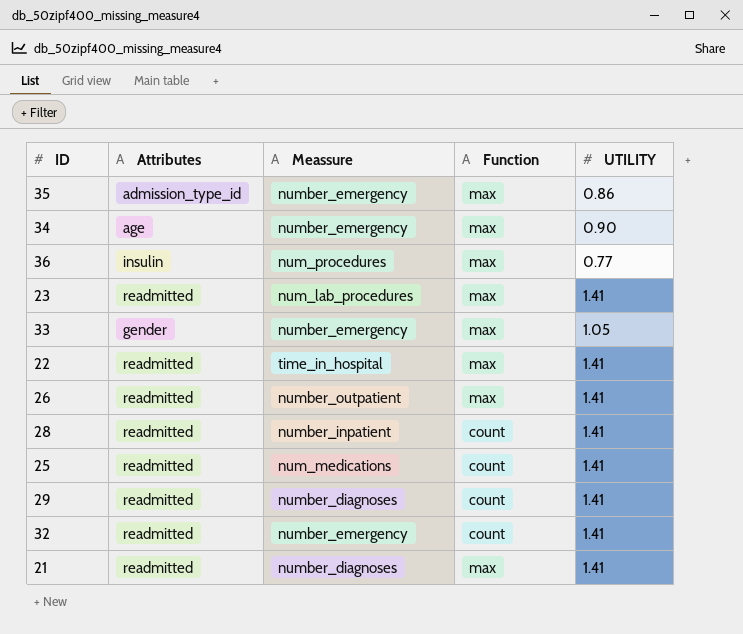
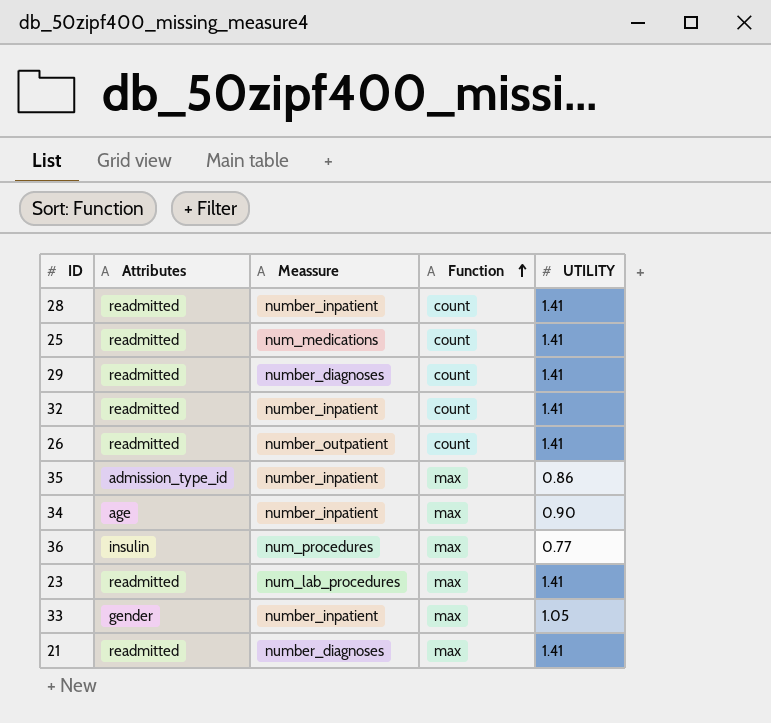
row order: none -> Function ascending
row 22: readmitted | time_in_hospital | max | 1.41 -> none
32 | Meassure: number_emergency -> number_inpatient
26 | Function: max -> count
35 | Meassure: number_emergency -> number_inpatient
34 | Meassure: number_emergency -> number_inpatient
33 | Meassure: number_emergency -> number_inpatient

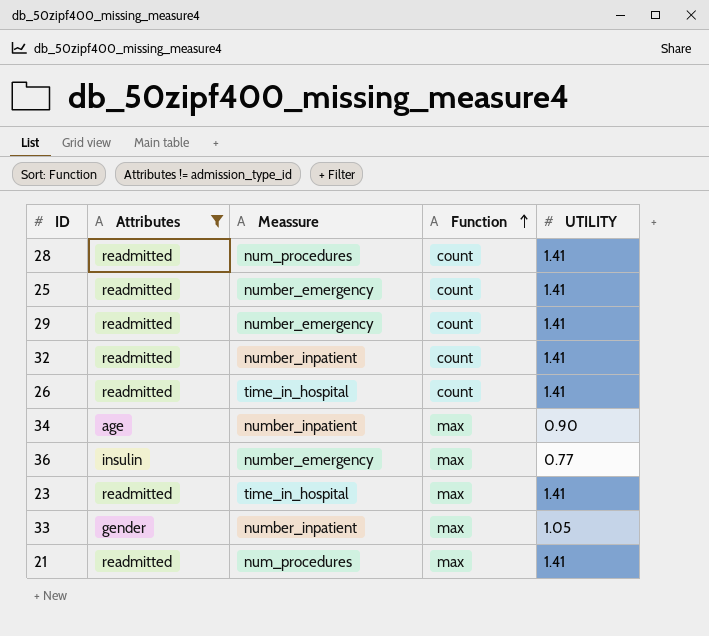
filter: none -> Attributes != admission_type_id
28 | Meassure: number_inpatient -> num_procedures
25 | Meassure: num_medications -> number_emergency
29 | Meassure: number_diagnoses -> number_emergency
26 | Meassure: number_outpatient -> time_in_hospital
36 | Meassure: num_procedures -> number_emergency
23 | Meassure: num_lab_procedures -> time_in_hospital
21 | Meassure: number_diagnoses -> num_procedures

